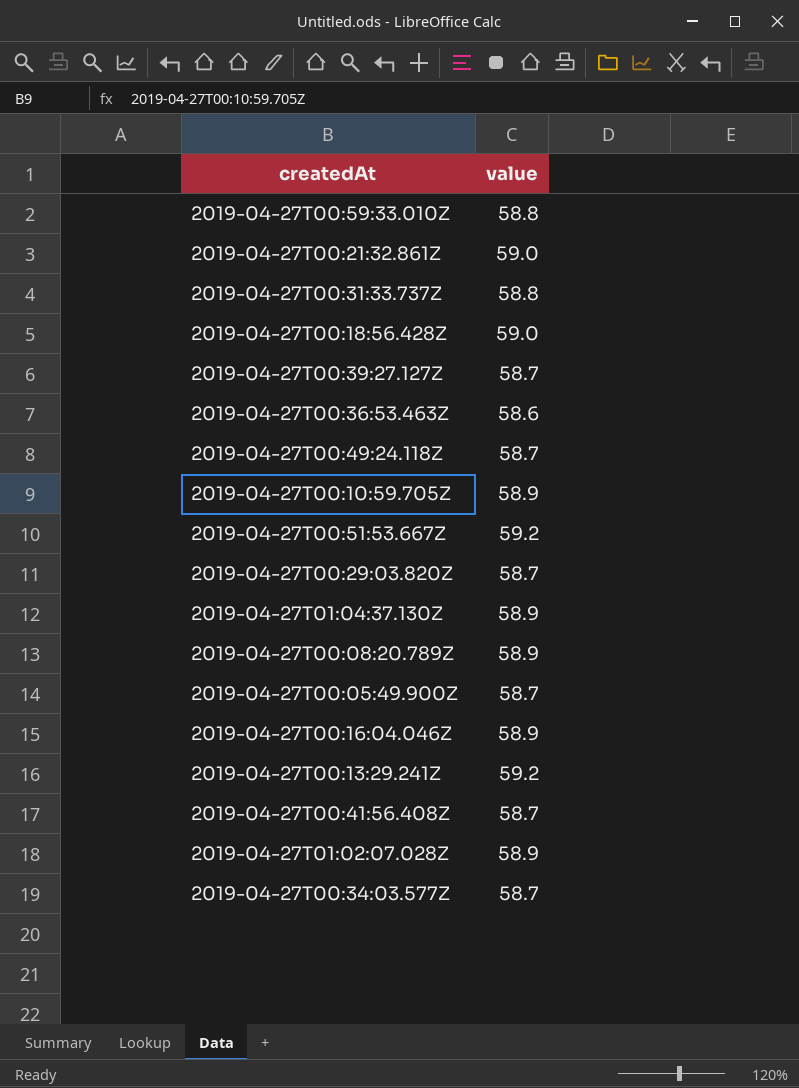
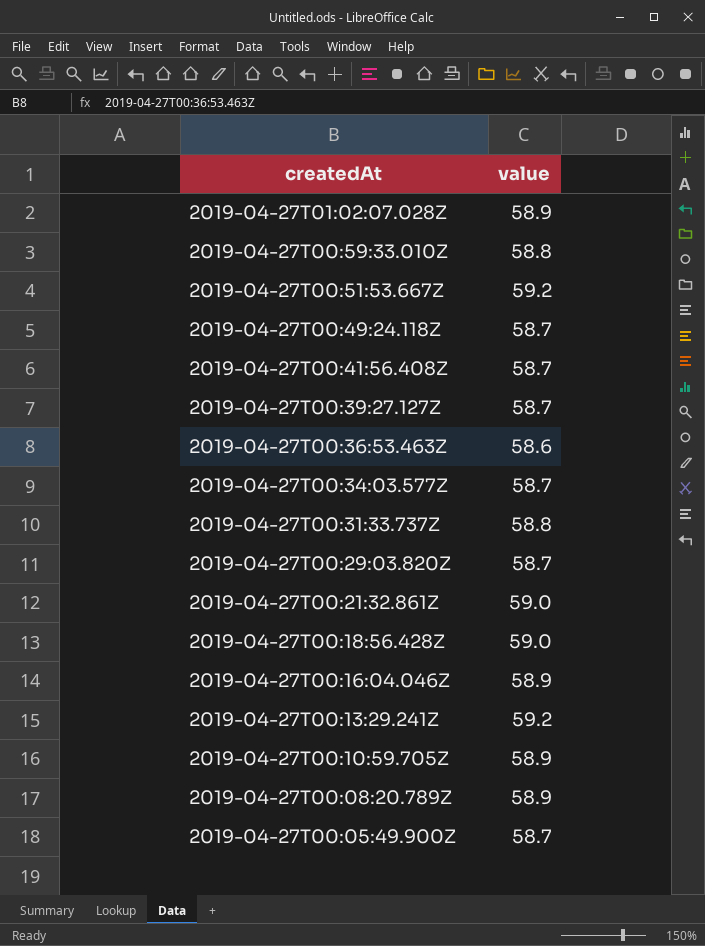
row order: none -> createdAt descending
row 2019-04-27T01:04:37.130Z: 58.9 -> none

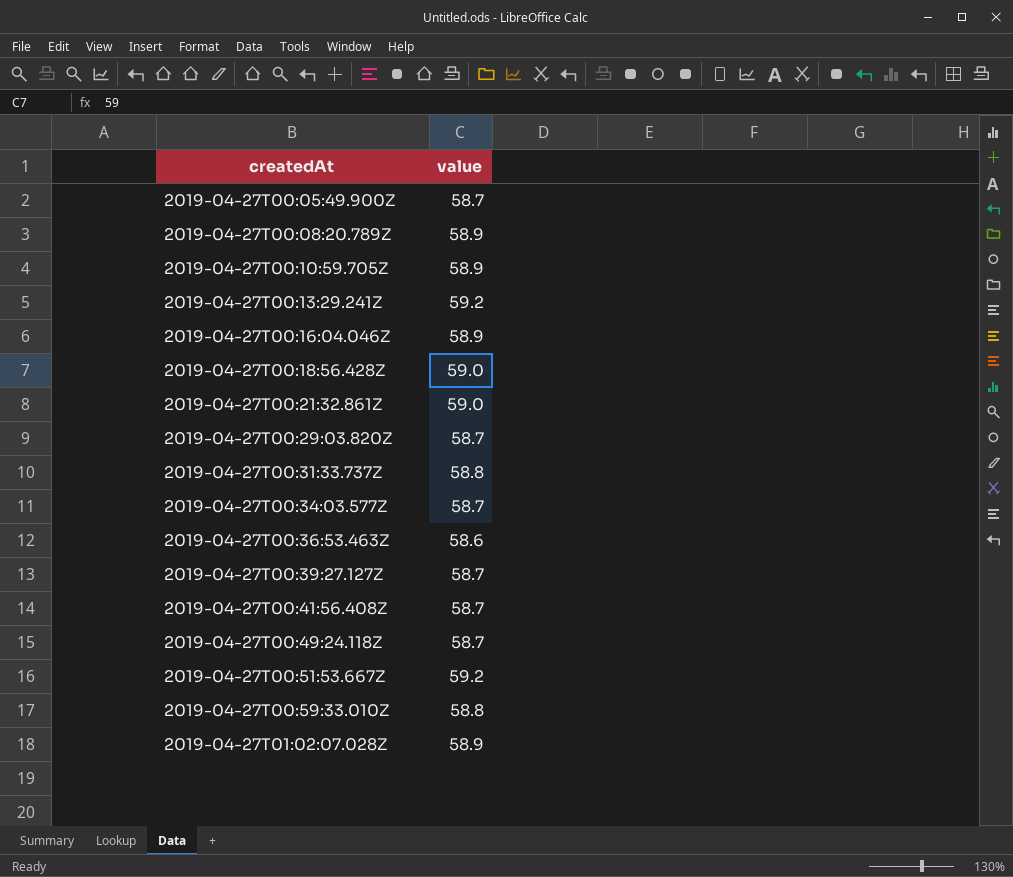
row order: createdAt descending -> createdAt ascending

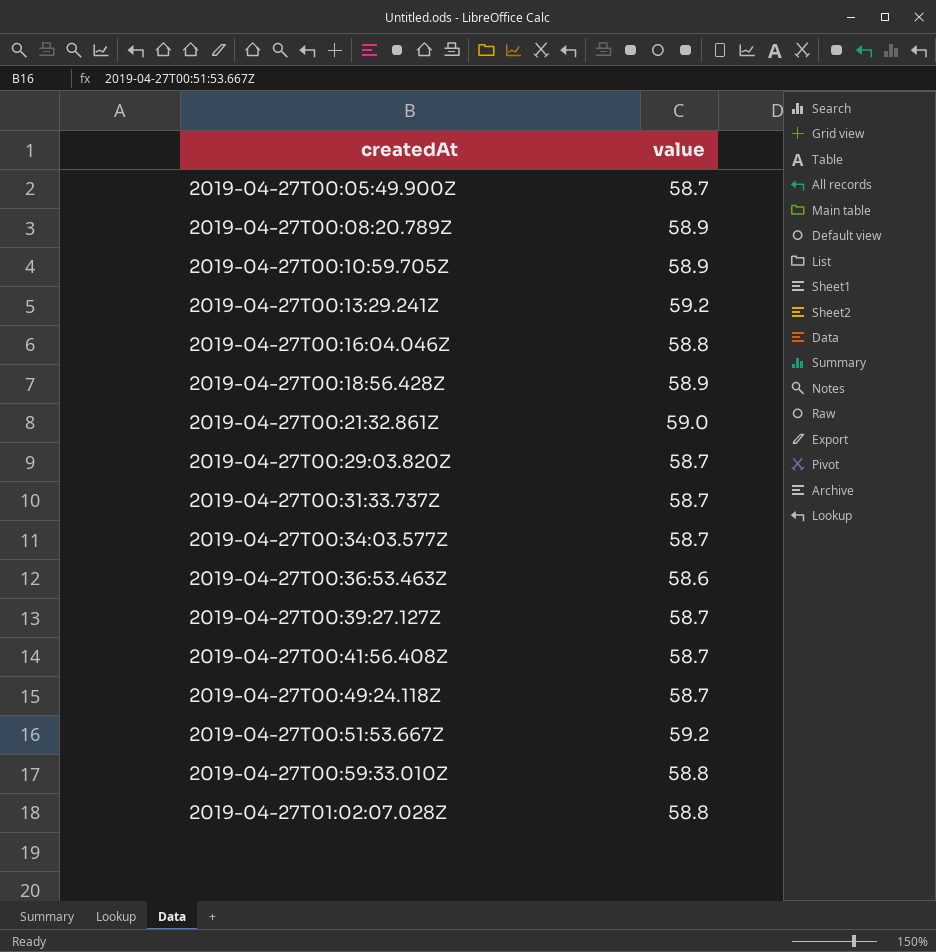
2019-04-27T00:16:04.046Z | value: 58.9 -> 58.8
2019-04-27T00:18:56.428Z | value: 59.0 -> 58.9
2019-04-27T00:31:33.737Z | value: 58.8 -> 58.7
2019-04-27T01:02:07.028Z | value: 58.9 -> 58.8

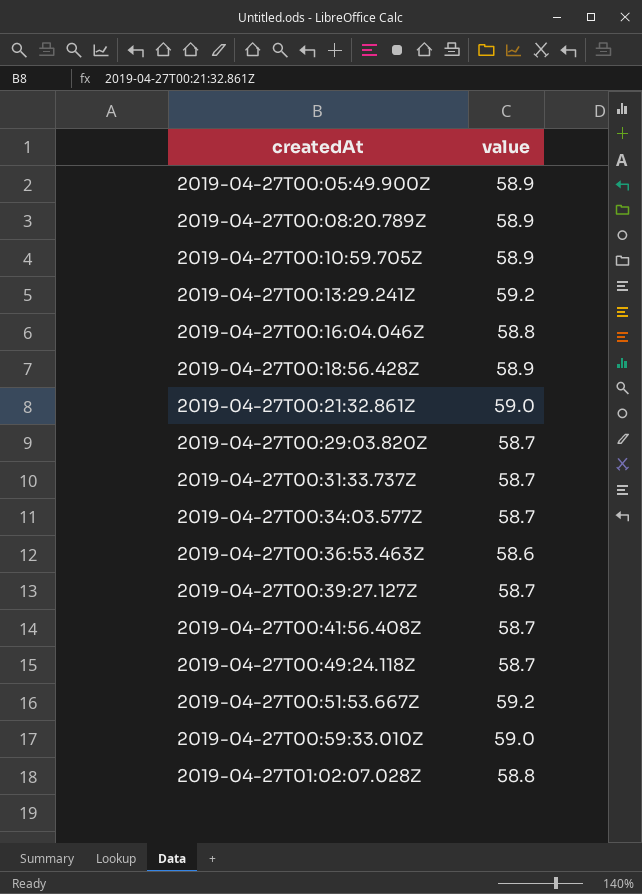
2019-04-27T00:05:49.900Z | value: 58.7 -> 58.9
2019-04-27T00:59:33.010Z | value: 58.8 -> 59.0

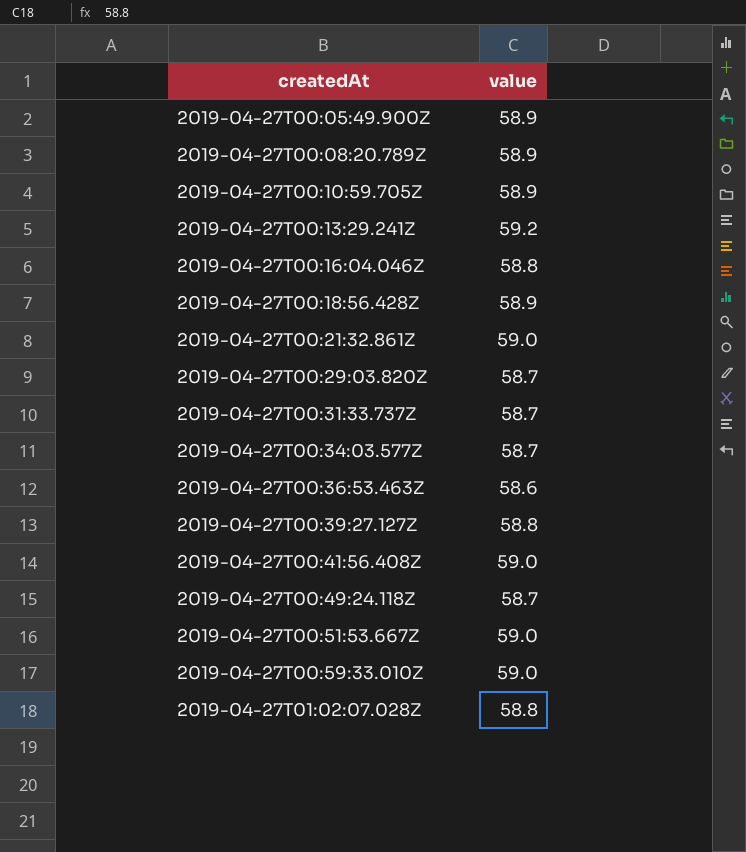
2019-04-27T00:39:27.127Z | value: 58.7 -> 58.8
2019-04-27T00:41:56.408Z | value: 58.7 -> 59.0
2019-04-27T00:51:53.667Z | value: 59.2 -> 59.0

